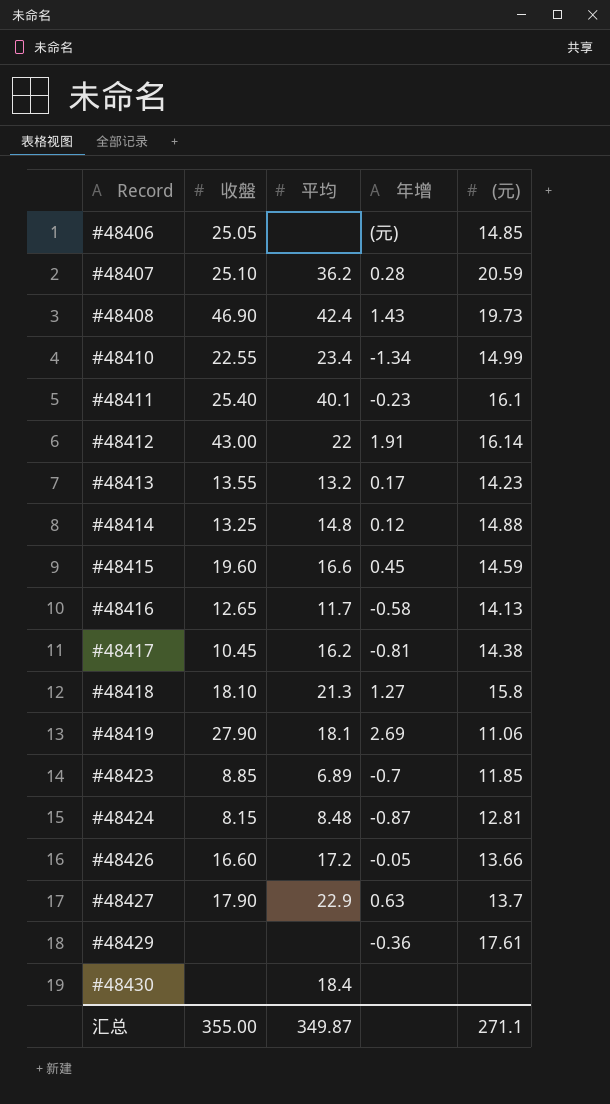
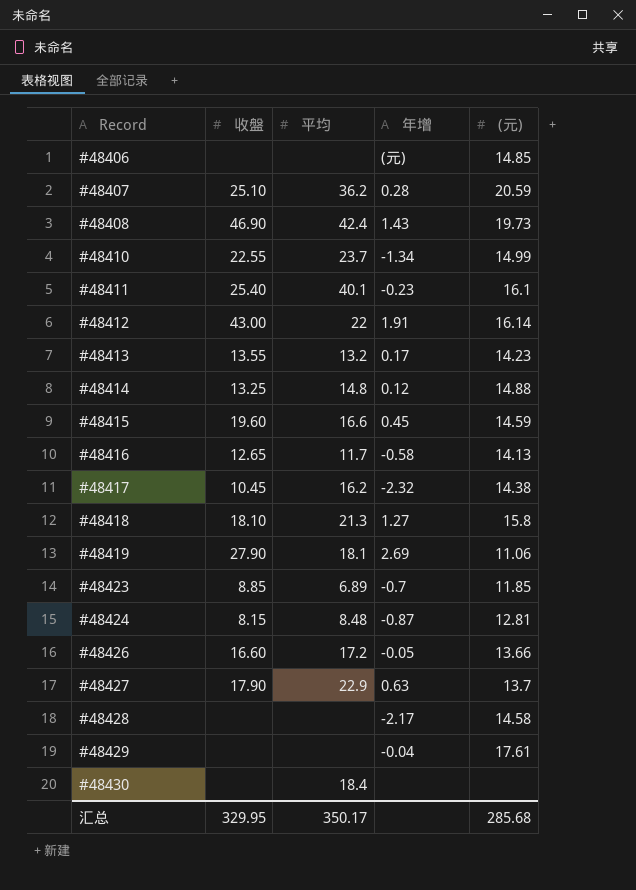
#48406 | 收盤: 25.05 -> none
#48410 | 平均: 23.4 -> 23.7
#48417 | 年增: -0.81 -> -2.32
row #48428: none -> none | none | -2.17 | 14.58
#48429 | 年增: -0.36 -> -0.04
汇总 | 收盤: 355.00 -> 329.95
汇总 | 平均: 349.87 -> 350.17
汇总 | (元): 271.1 -> 285.68

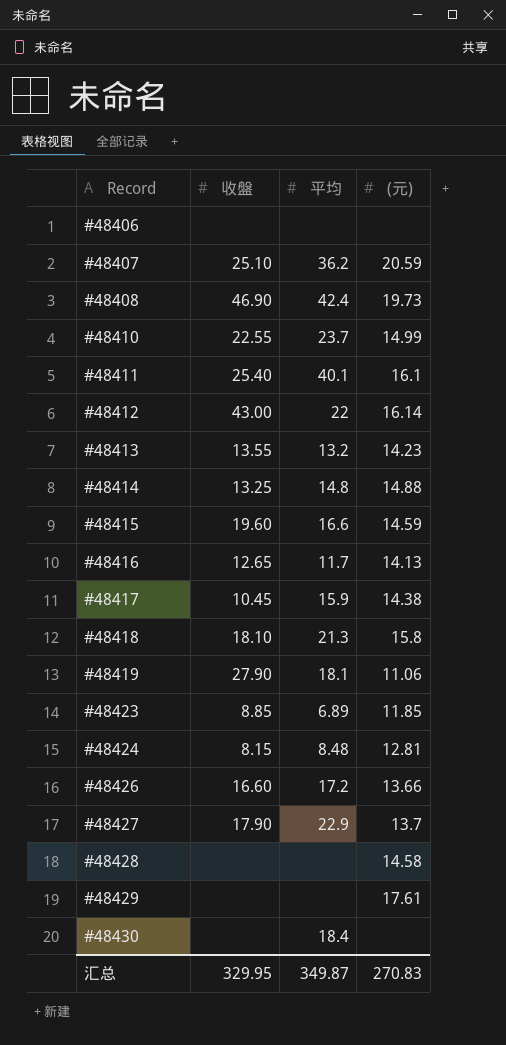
column 年增 | position: 4 -> none
#48406 | (元): 14.85 -> none
#48417 | 平均: 16.2 -> 15.9
汇总 | 平均: 350.17 -> 349.87
汇总 | (元): 285.68 -> 270.83

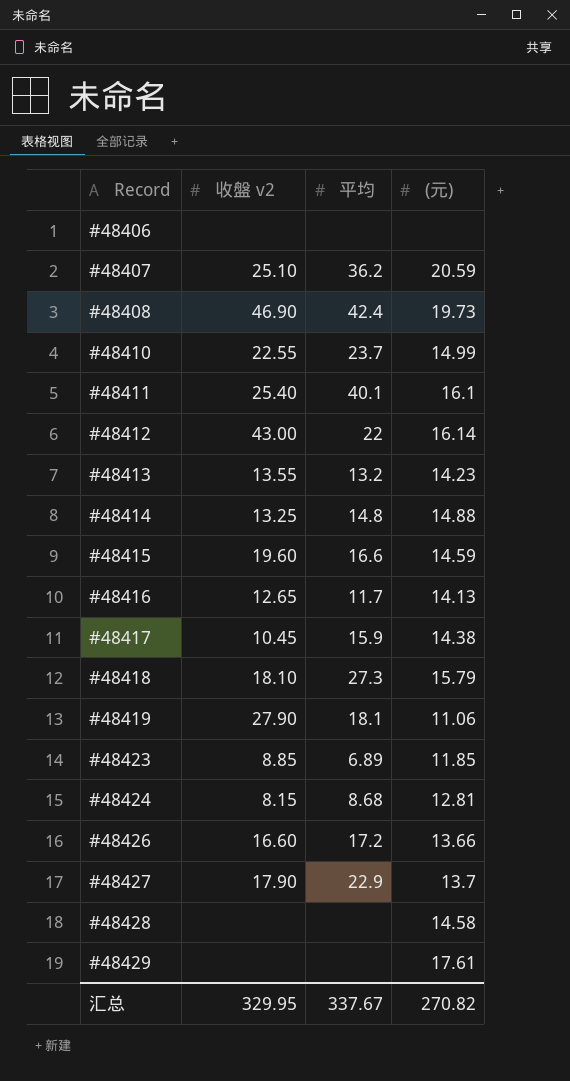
column name: 收盤 -> 收盤 v2
row #48430: none | 18.4 | none -> none
#48418 | 平均: 21.3 -> 27.3
#48418 | (元): 15.8 -> 15.79
#48424 | 平均: 8.48 -> 8.68
汇总 | 平均: 349.87 -> 337.67
汇总 | (元): 270.83 -> 270.82

